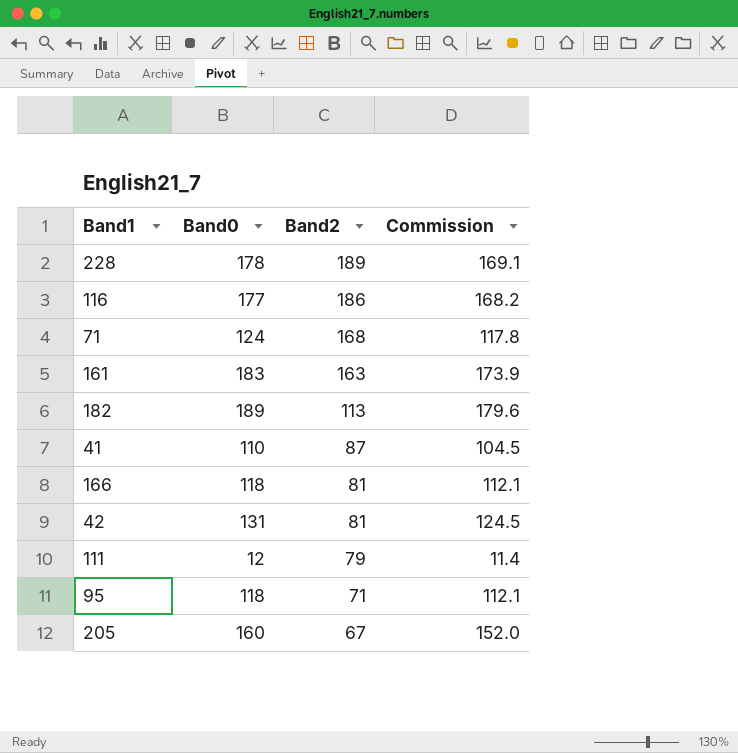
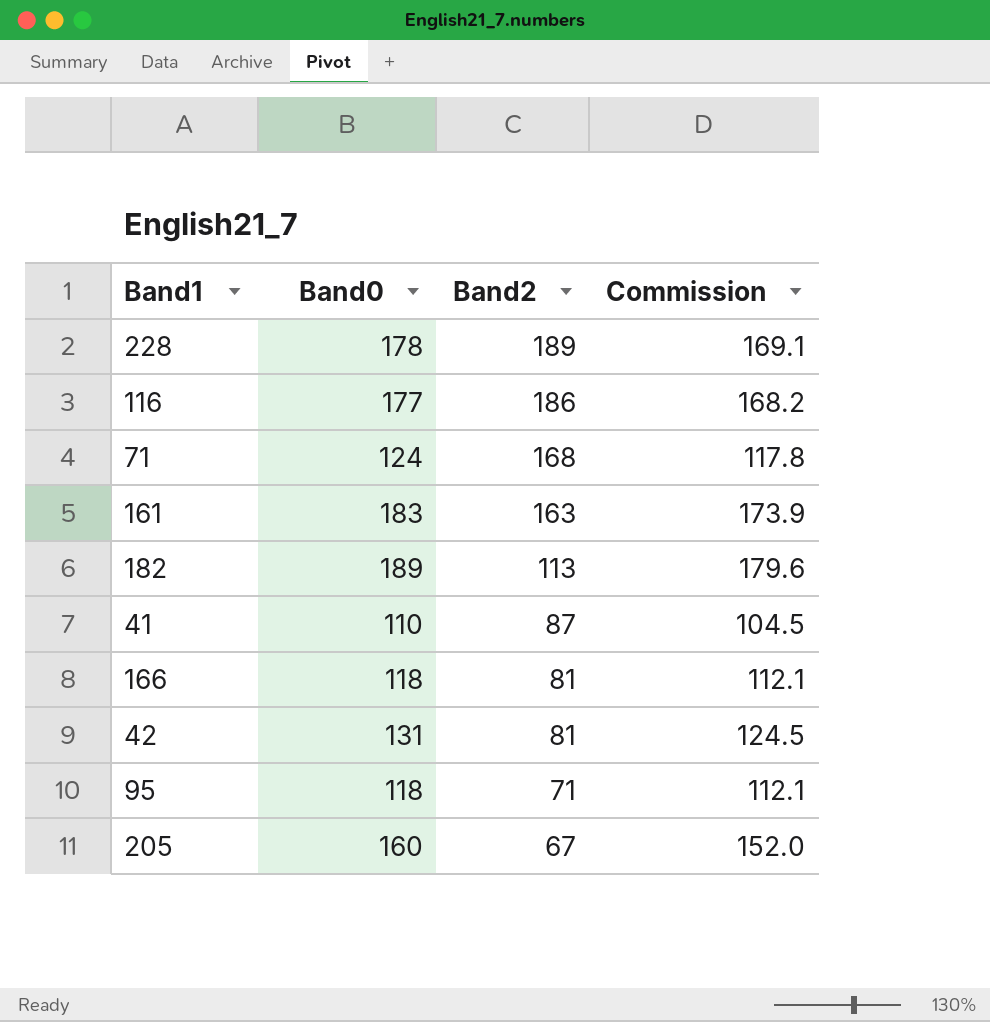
row 111: 12 | 79 | 11.4 -> none

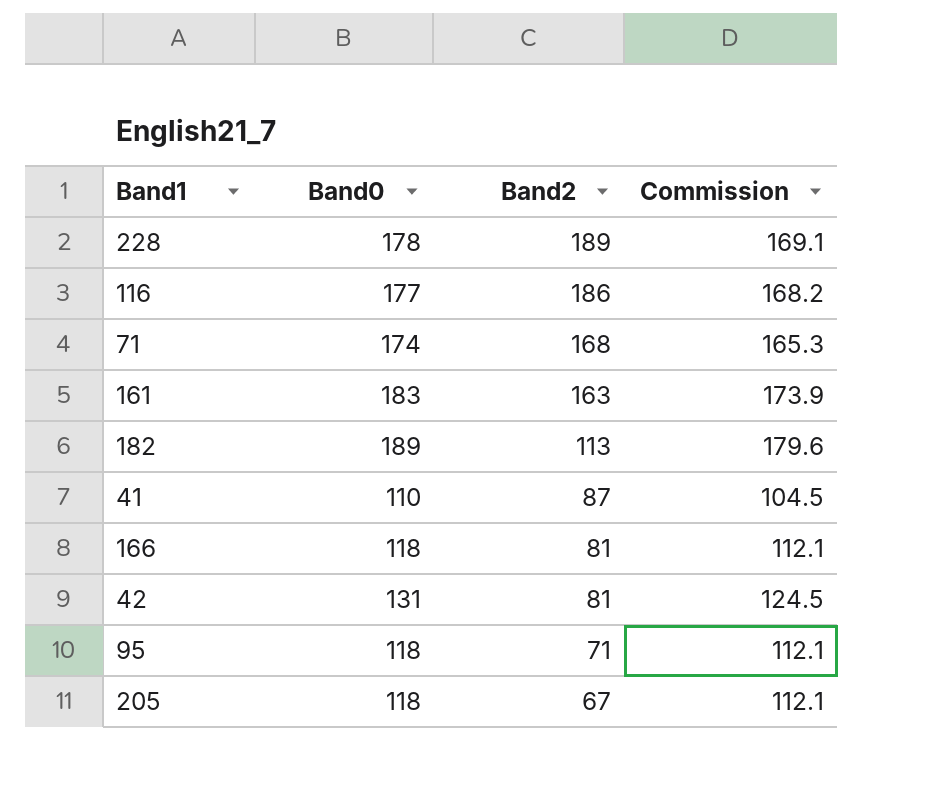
71 | Band0: 124 -> 174
71 | Commission: 117.8 -> 165.3
205 | Band0: 160 -> 118
205 | Commission: 152.0 -> 112.1

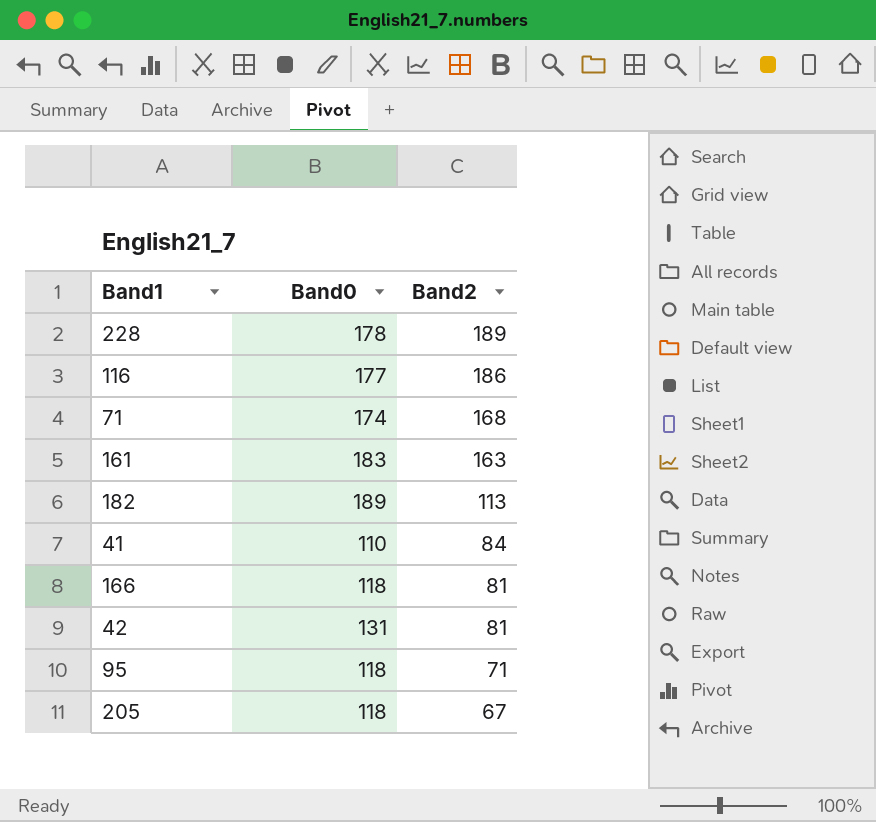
column Commission | formula: [Band0] * 0.95 -> none
41 | Band2: 87 -> 84

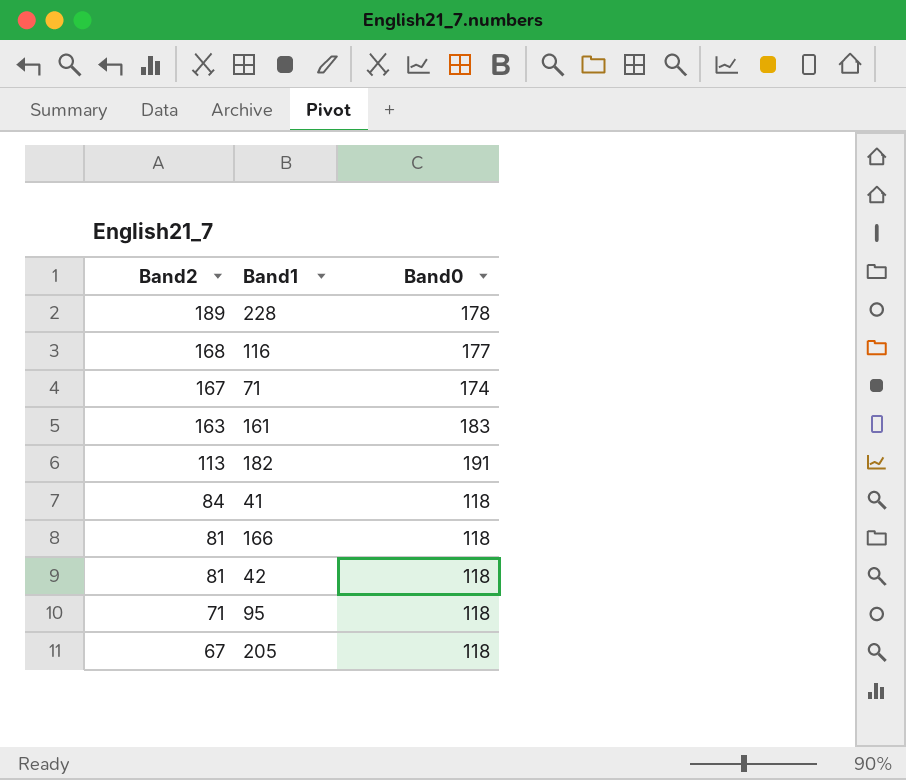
column Band2 | position: 3 -> 1
116 | Band2: 186 -> 168
71 | Band2: 168 -> 167
182 | Band0: 189 -> 191
41 | Band0: 110 -> 118
42 | Band0: 131 -> 118

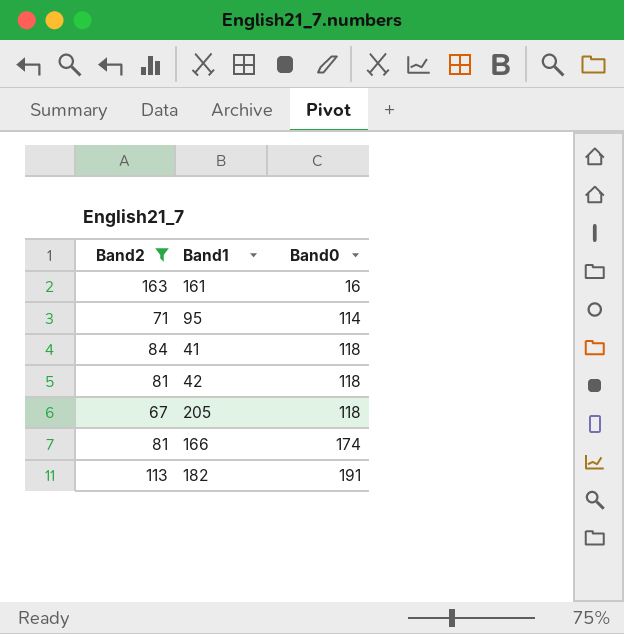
filter: none -> Band2 <= 163
row order: Band2 descending -> Band0 ascending
161 | Band0: 183 -> 16
95 | Band0: 118 -> 114
166 | Band0: 118 -> 174

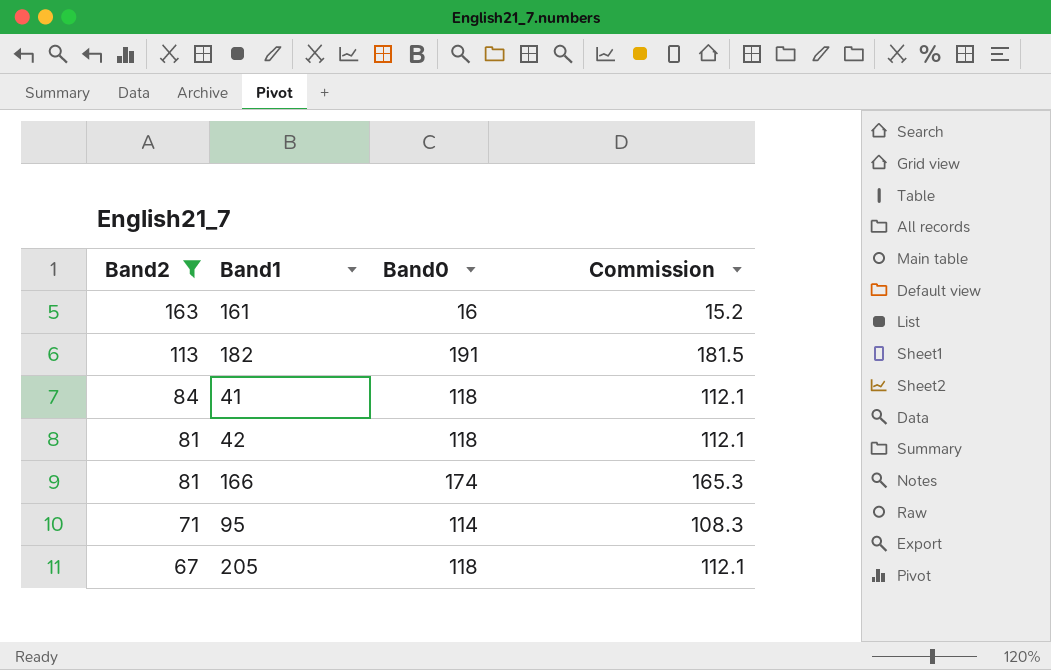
row order: Band0 ascending -> Band2 descending
column Commission | formula: none -> [Band0] * 0.95

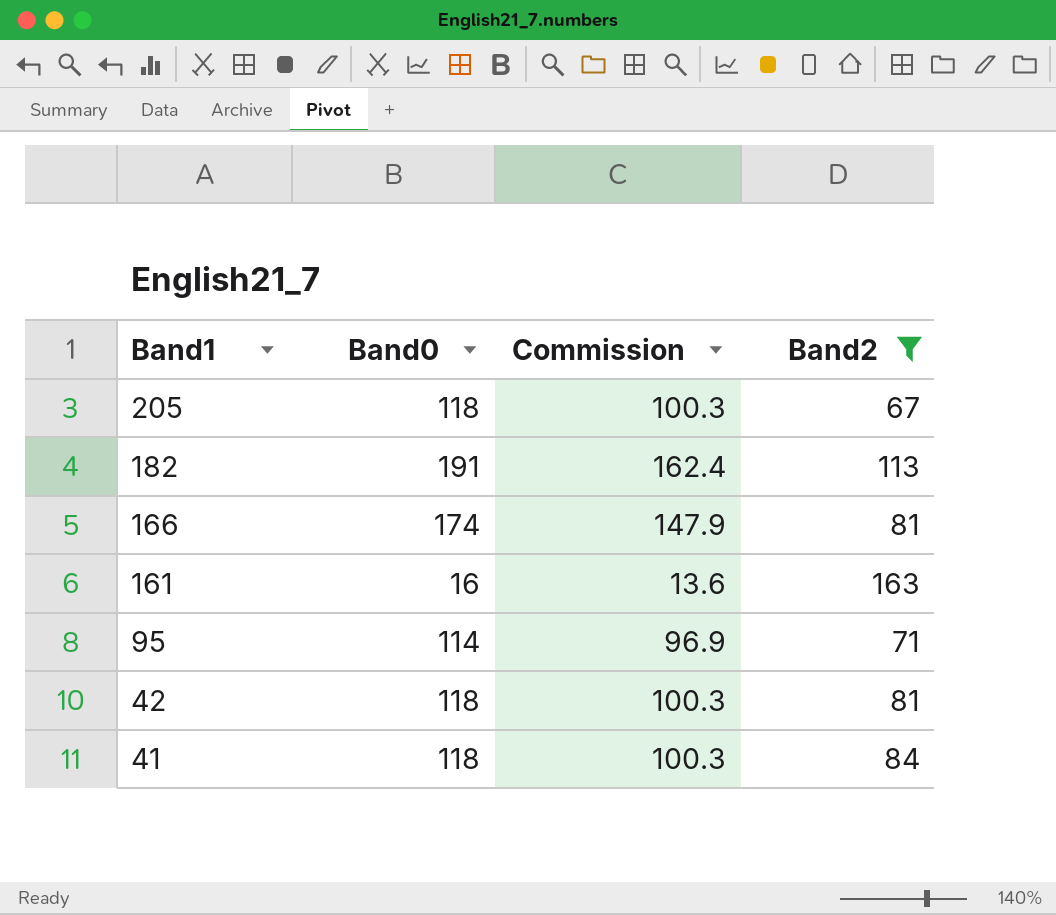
row order: Band2 descending -> Band1 descending
column Commission | formula: [Band0] * 0.95 -> [Band0] * 0.85
column Band2 | position: 1 -> 4

